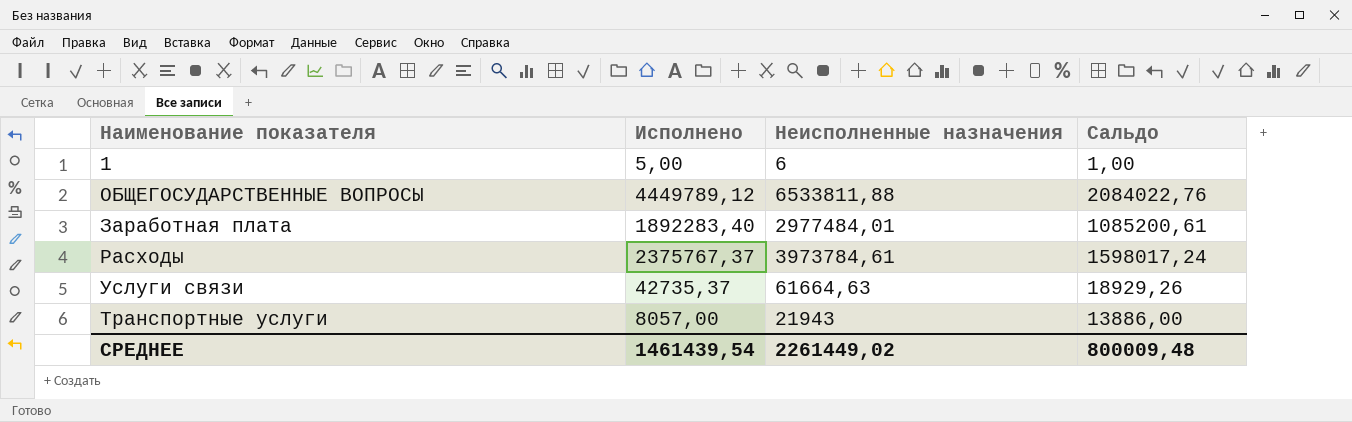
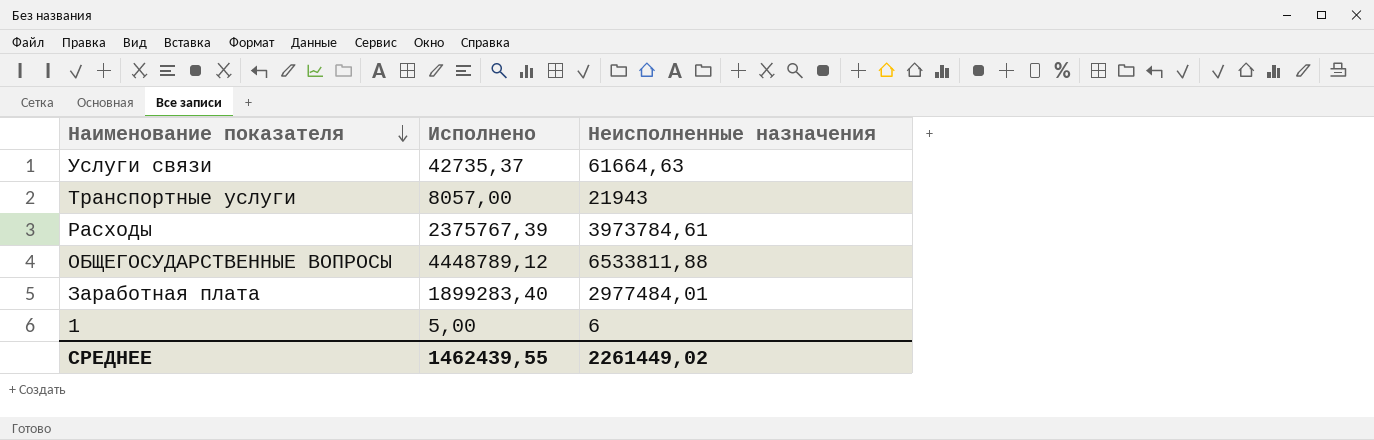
row order: none -> Наименование показателя descending
column Сальдо | formula: [Неисполненные назначения] - [Исполнено] -> none
Расходы | Исполнено: 2375767,37 -> 2375767,39
ОБЩЕГОСУДАРСТВЕННЫЕ ВОПРОСЫ | Исполнено: 4449789,12 -> 4448789,12
Заработная плата | Исполнено: 1892283,40 -> 1899283,40
СРЕДНЕЕ | Исполнено: 1461439,54 -> 1462439,55

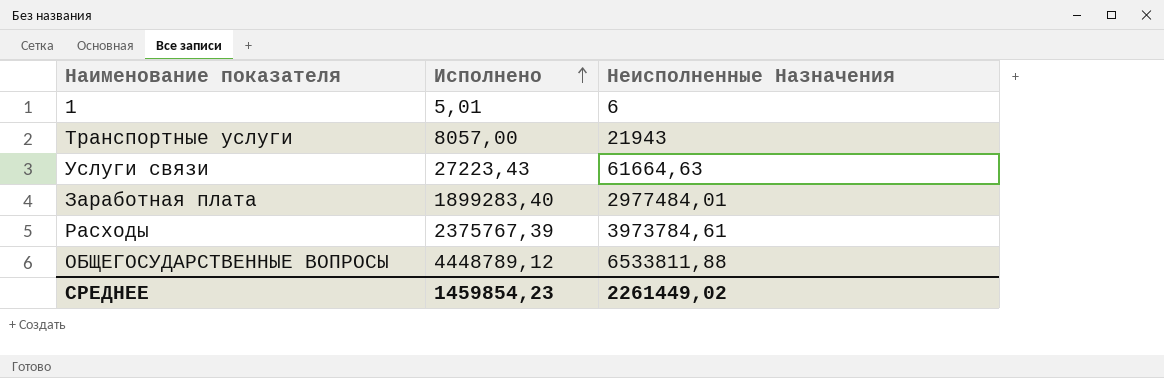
row order: Наименование показателя descending -> Исполнено ascending
column name: Неисполненные назначения -> Неисполненные Назначения
1 | Исполнено: 5,00 -> 5,01
Услуги связи | Исполнено: 42735,37 -> 27223,43
СРЕДНЕЕ | Исполнено: 1462439,55 -> 1459854,23

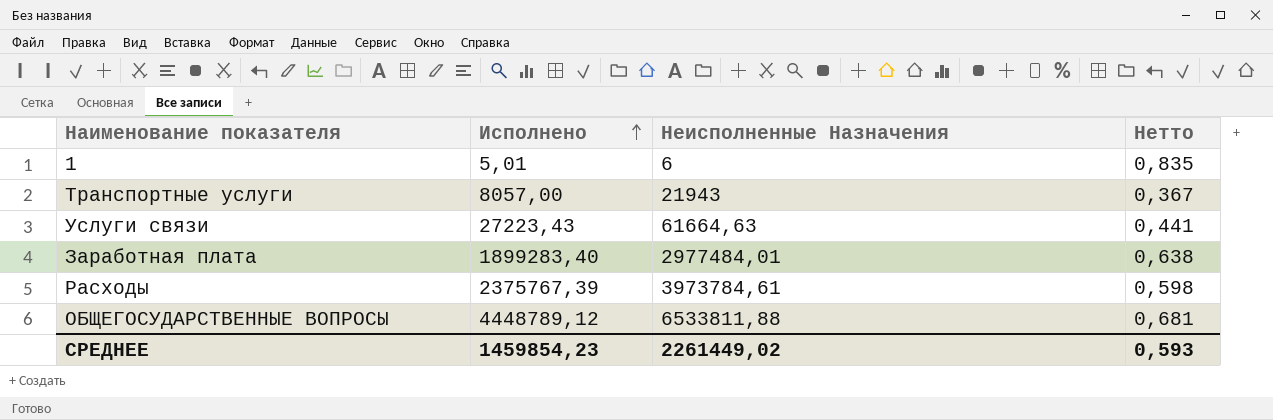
column Нетто | formula: none -> [Исполнено] / [Неисполненные Назначения]

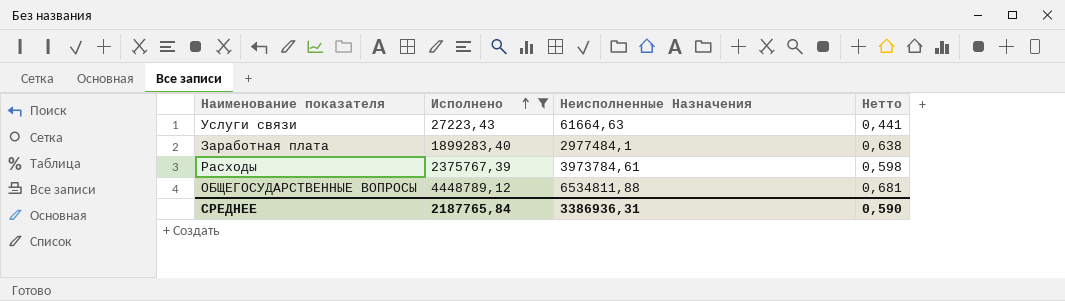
filter: none -> Исполнено >= 27223,43
Заработная плата | Неисполненные Назначения: 2977484,01 -> 2977484,1
ОБЩЕГОСУДАРСТВЕННЫЕ ВОПРОСЫ | Неисполненные Назначения: 6533811,88 -> 6534811,88
СРЕДНЕЕ | Исполнено: 1459854,23 -> 2187765,84
СРЕДНЕЕ | Неисполненные Назначения: 2261449,02 -> 3386936,31
СРЕДНЕЕ | Нетто: 0,593 -> 0,590

